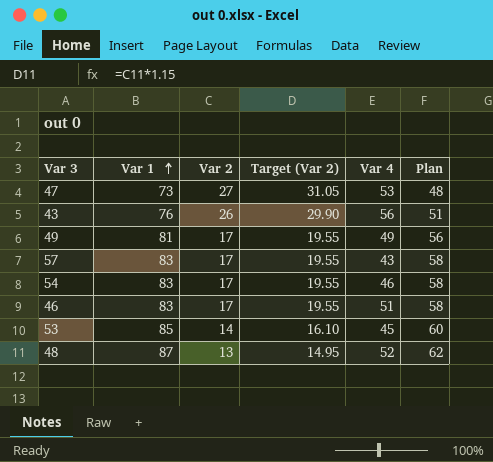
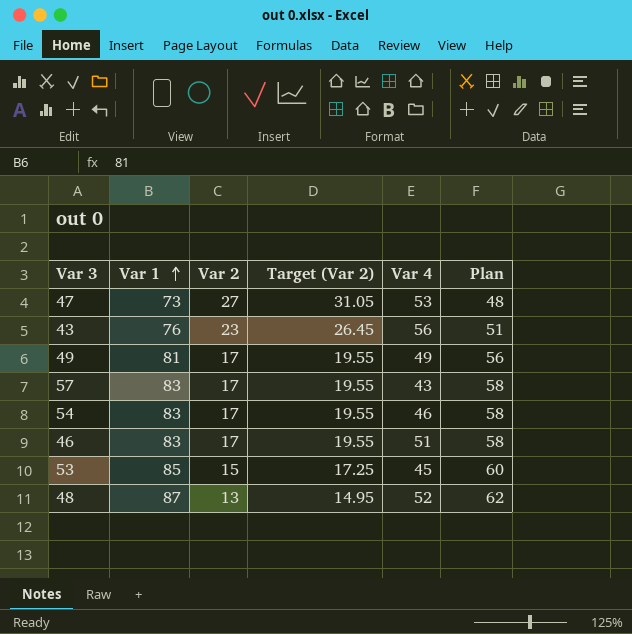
43 | Var 2: 26 -> 23
43 | Target (Var 2): 29.90 -> 26.45
53 | Var 2: 14 -> 15
53 | Target (Var 2): 16.10 -> 17.25

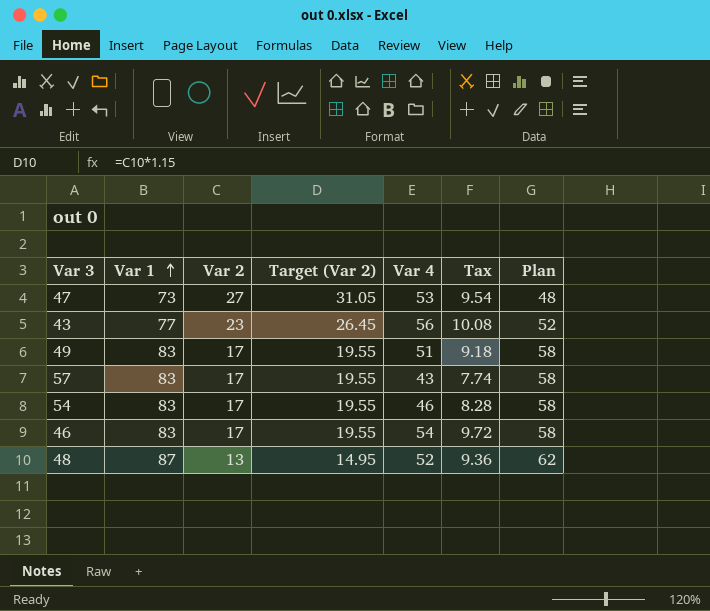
column Tax | formula: none -> [Var 4] * 0.18
row 53: 85 | 15 | 17.25 | 45 | 60 -> none
43 | Var 1: 76 -> 77
43 | Plan: 51 -> 52
49 | Var 1: 81 -> 83
49 | Var 4: 49 -> 51
49 | Plan: 56 -> 58
46 | Var 4: 51 -> 54

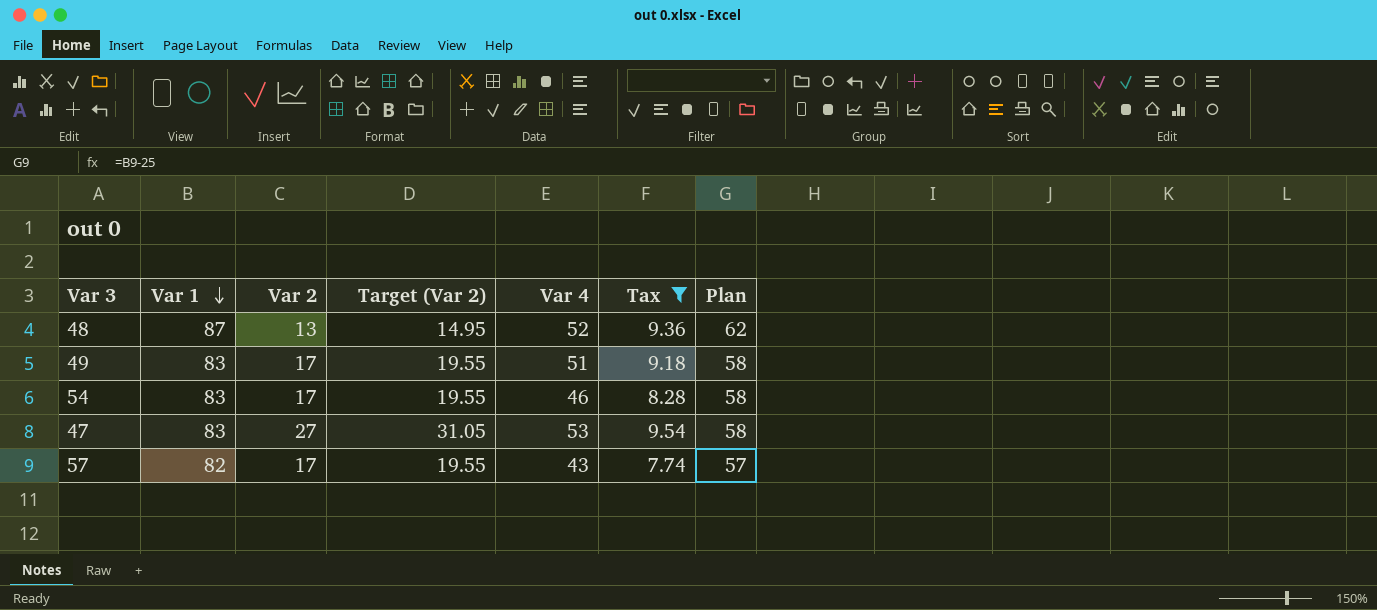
filter: none -> Tax <= 9.54
row order: Var 1 ascending -> Var 1 descending
47 | Var 1: 73 -> 83
47 | Plan: 48 -> 58
57 | Var 1: 83 -> 82
57 | Plan: 58 -> 57

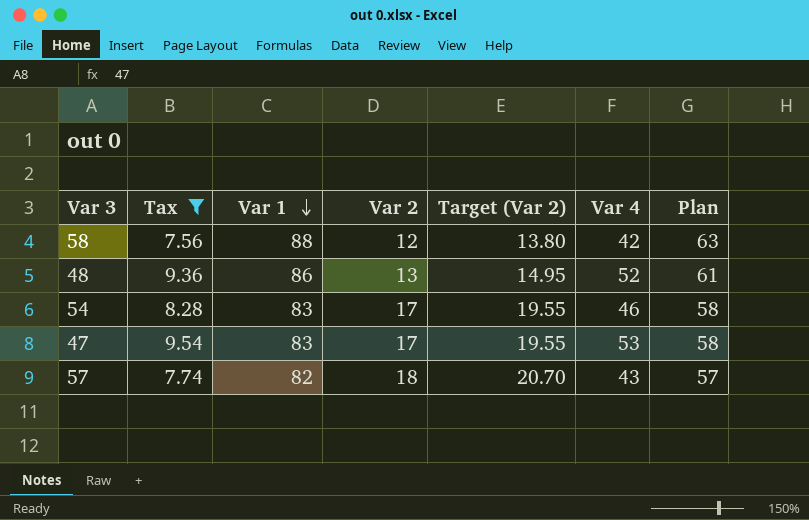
column Tax | position: 6 -> 2
row 49: 83 | 17 | 19.55 | 51 | 9.18 | 58 -> none
row 58: none -> 7.56 | 88 | 12 | 13.80 | 42 | 63
48 | Var 1: 87 -> 86
48 | Plan: 62 -> 61
47 | Var 2: 27 -> 17
47 | Target (Var 2): 31.05 -> 19.55
57 | Var 2: 17 -> 18
57 | Target (Var 2): 19.55 -> 20.70

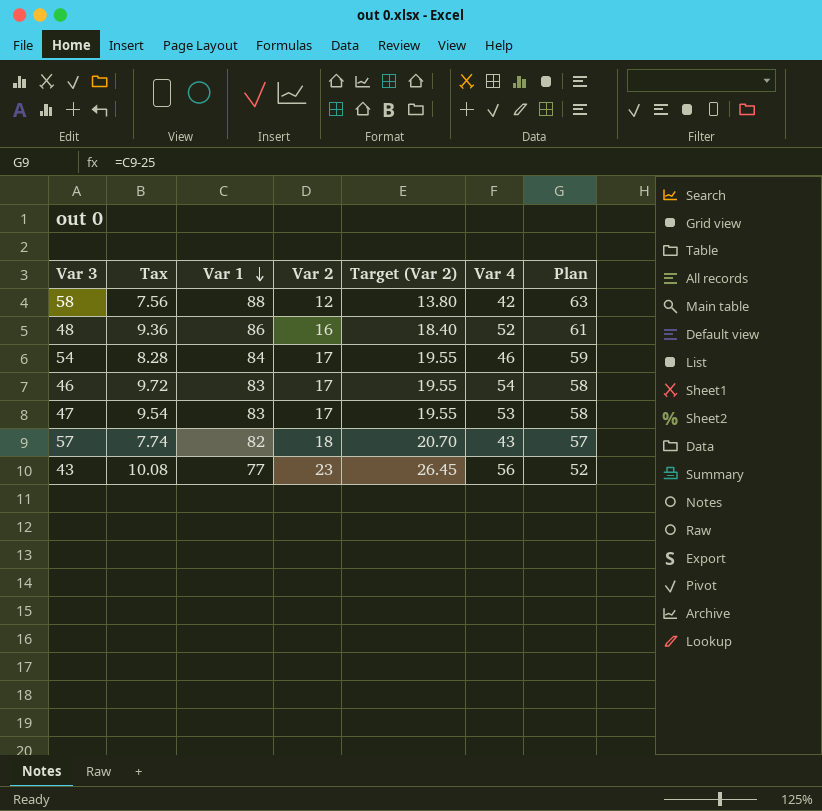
filter: Tax <= 9.54 -> none
48 | Var 2: 13 -> 16
48 | Target (Var 2): 14.95 -> 18.40
54 | Var 1: 83 -> 84
54 | Plan: 58 -> 59

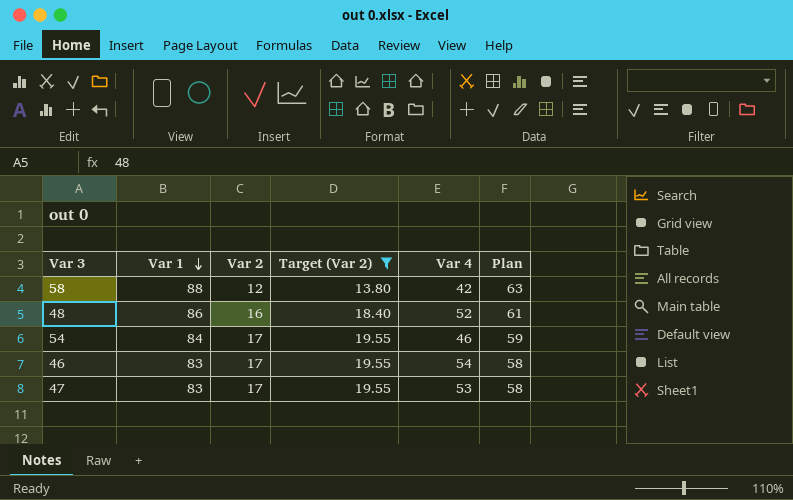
filter: none -> Target (Var 2) <= 19.55
column Tax | formula: [Var 4] * 0.18 -> none

